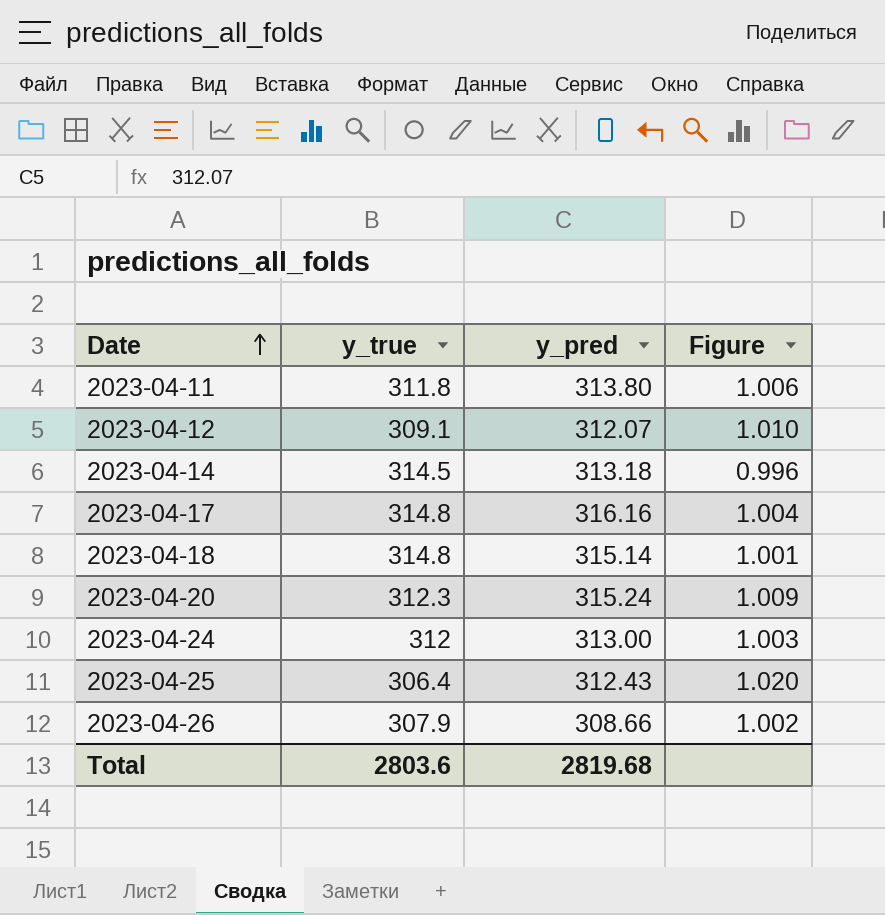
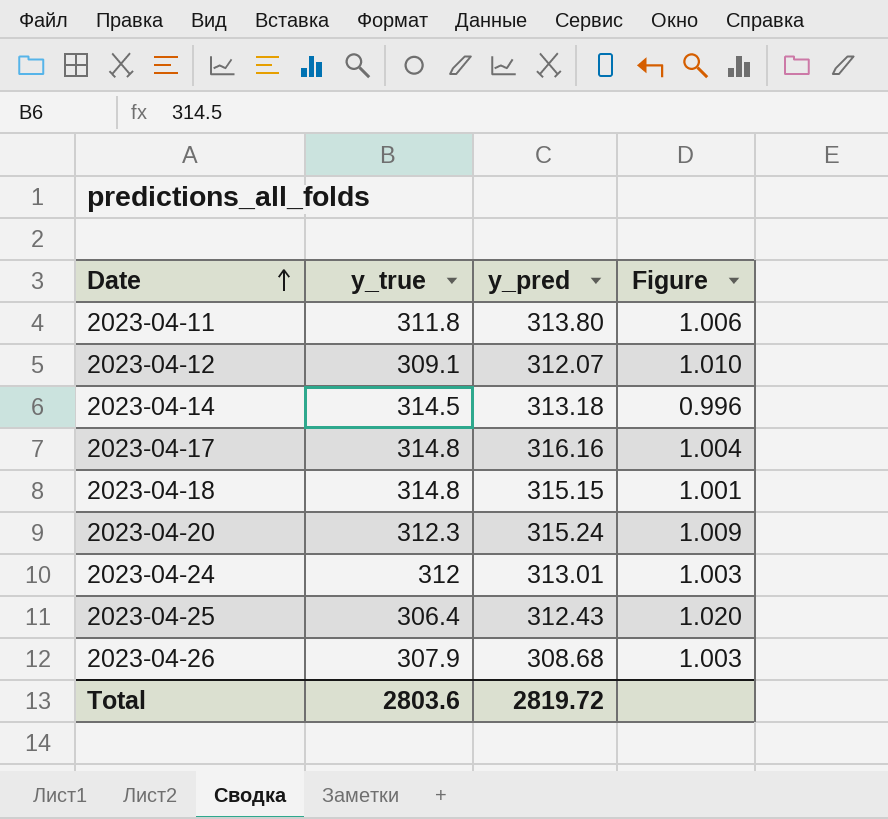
2023-04-18 | y_pred: 315.14 -> 315.15
2023-04-24 | y_pred: 313.00 -> 313.01
2023-04-26 | y_pred: 308.66 -> 308.68
2023-04-26 | Figure: 1.002 -> 1.003
Total | y_pred: 2819.68 -> 2819.72

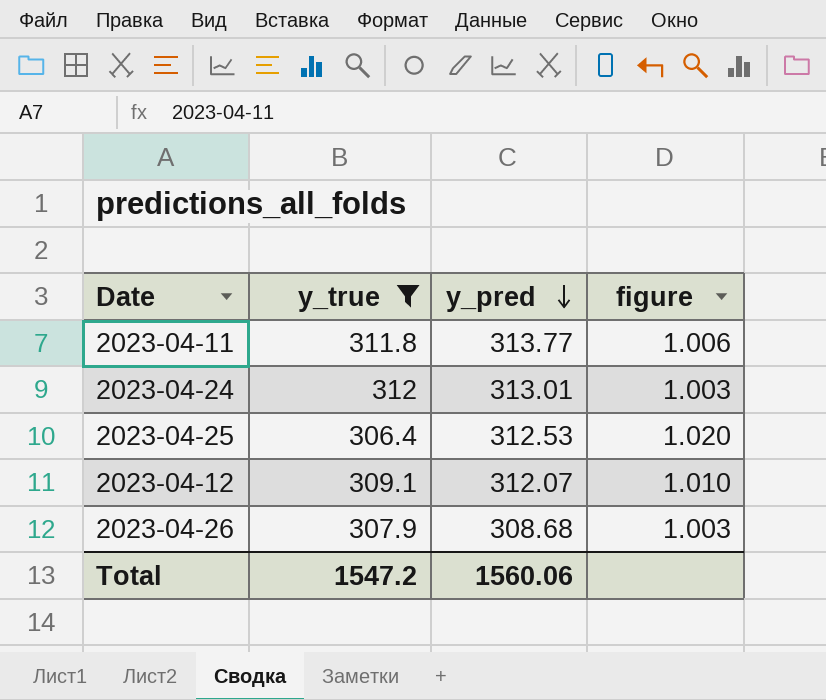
filter: none -> y_true <= 312
row order: Date ascending -> y_pred descending
column name: Figure -> figure
2023-04-11 | y_pred: 313.80 -> 313.77
2023-04-25 | y_pred: 312.43 -> 312.53
Total | y_true: 2803.6 -> 1547.2
Total | y_pred: 2819.72 -> 1560.06

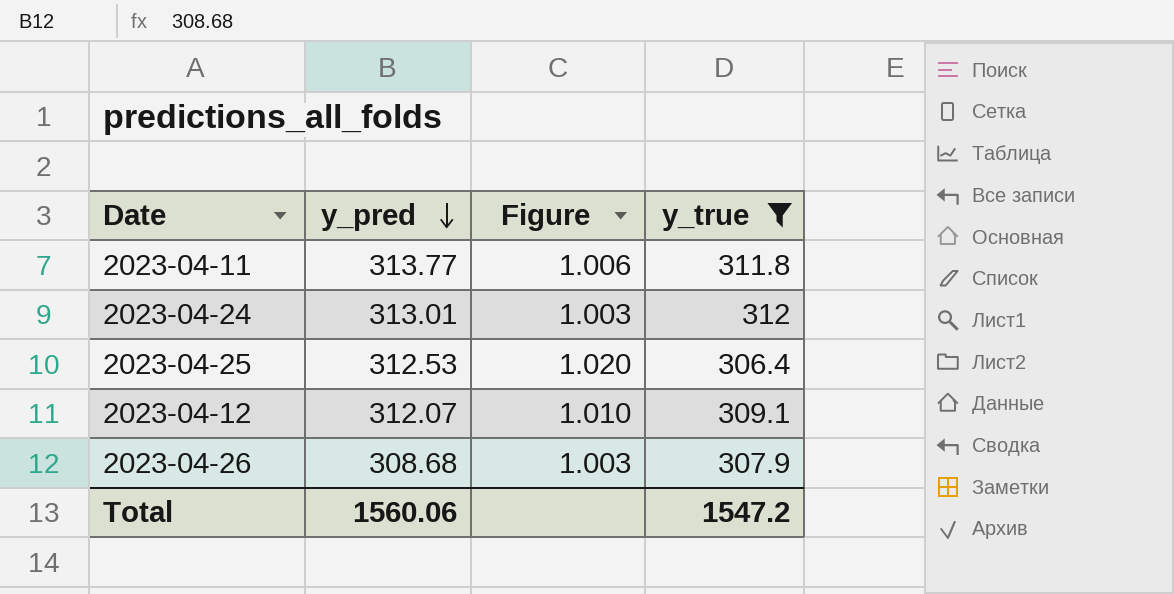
column name: figure -> Figure
column y_true | position: 2 -> 4

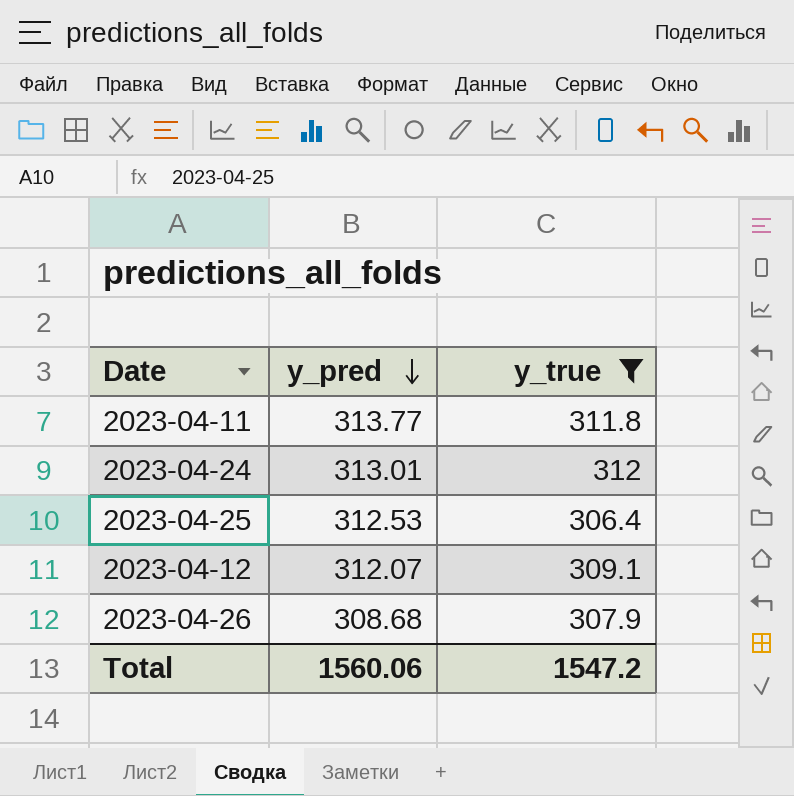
column Figure | formula: [y_pred] / [y_true] -> none

